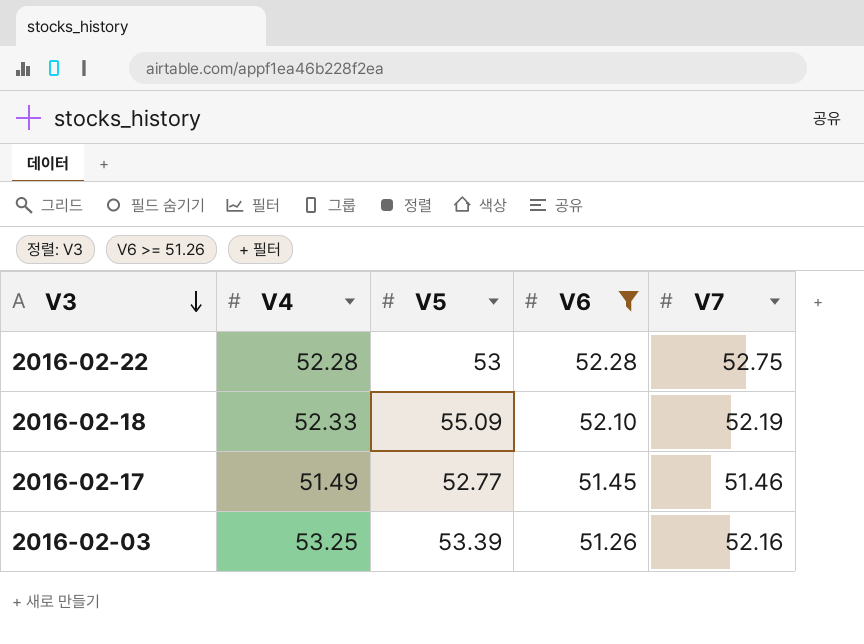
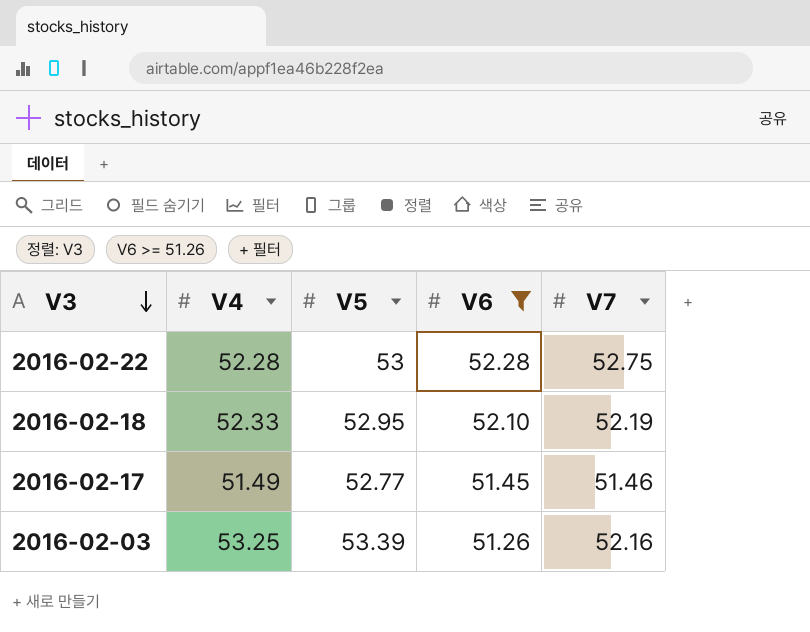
2016-02-18 | V5: 55.09 -> 52.95

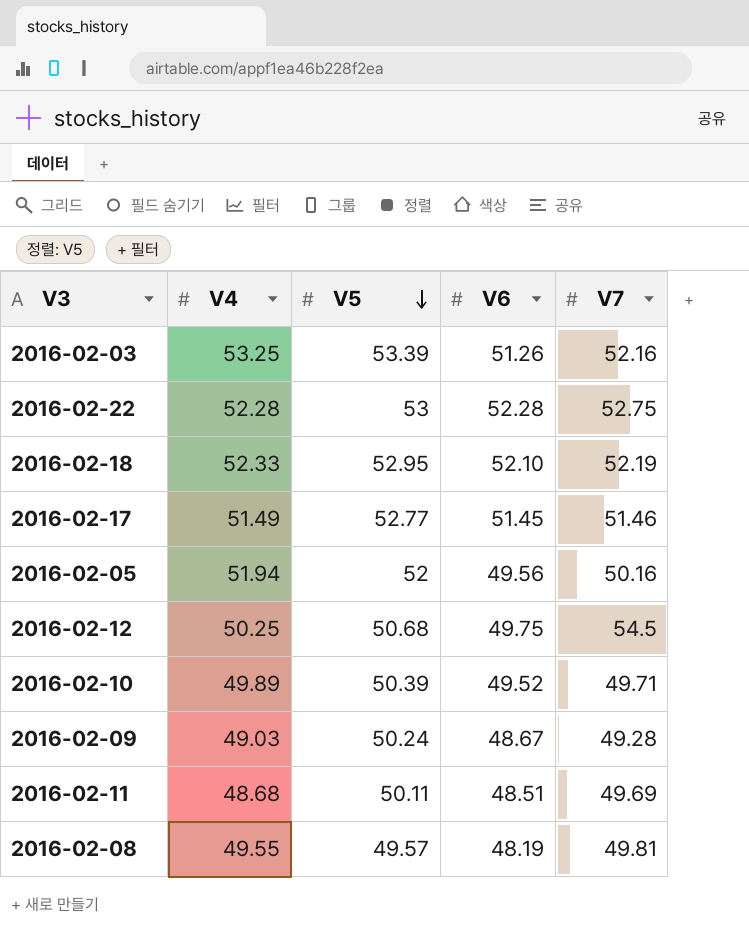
filter: V6 >= 51.26 -> none
row order: V3 descending -> V5 descending

